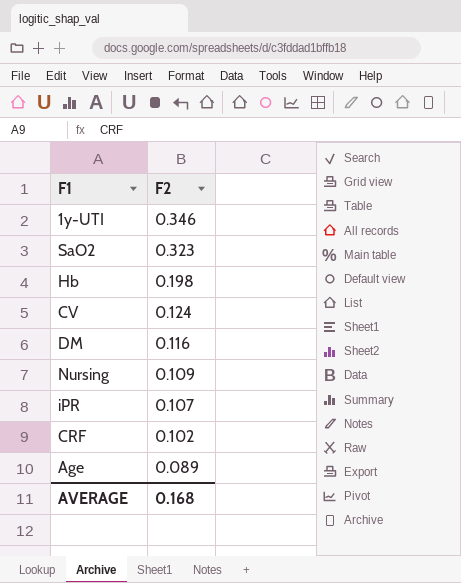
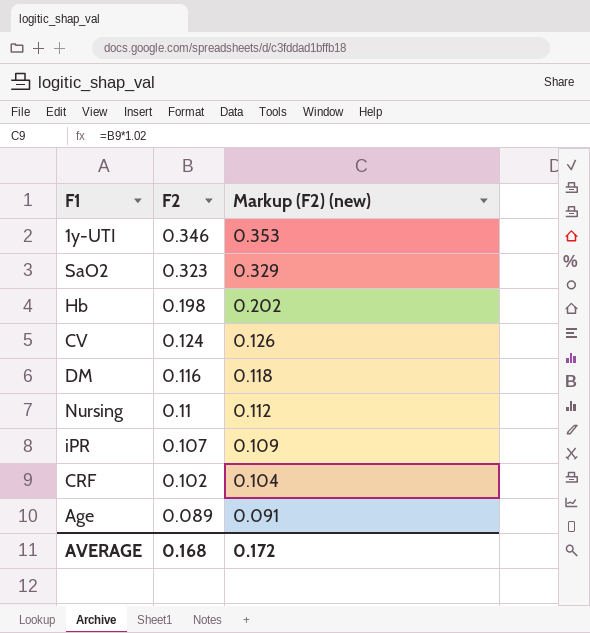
column Markup (F2) (new) | formula: none -> [F2] * 1.02
Nursing | F2: 0.109 -> 0.11

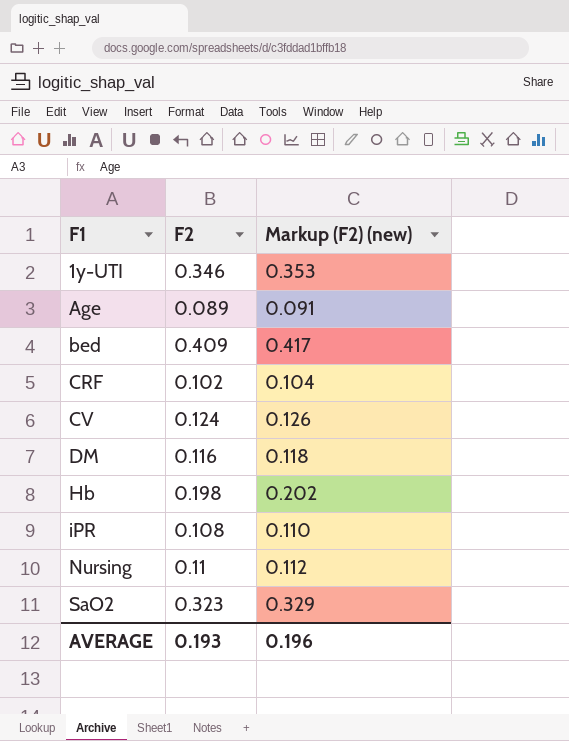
row order: F2 descending -> F1 ascending
row bed: none -> 0.409 | 0.417
iPR | F2: 0.107 -> 0.108
iPR | Markup (F2) (new): 0.109 -> 0.110
AVERAGE | F2: 0.168 -> 0.193
AVERAGE | Markup (F2) (new): 0.172 -> 0.196

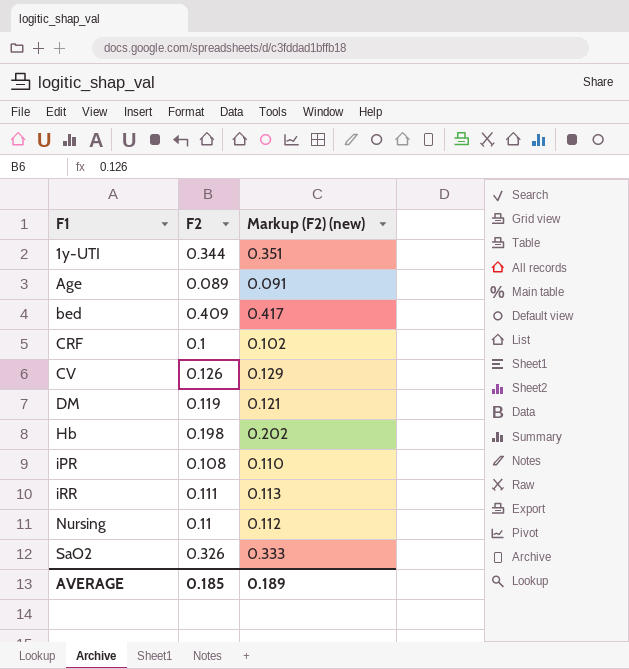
1y-UTI | F2: 0.346 -> 0.344
1y-UTI | Markup (F2) (new): 0.353 -> 0.351
CRF | F2: 0.102 -> 0.1
CRF | Markup (F2) (new): 0.104 -> 0.102
CV | F2: 0.124 -> 0.126
CV | Markup (F2) (new): 0.126 -> 0.129
DM | F2: 0.116 -> 0.119
DM | Markup (F2) (new): 0.118 -> 0.121
row iRR: none -> 0.111 | 0.113
SaO2 | F2: 0.323 -> 0.326
SaO2 | Markup (F2) (new): 0.329 -> 0.333
AVERAGE | F2: 0.193 -> 0.185
AVERAGE | Markup (F2) (new): 0.196 -> 0.189

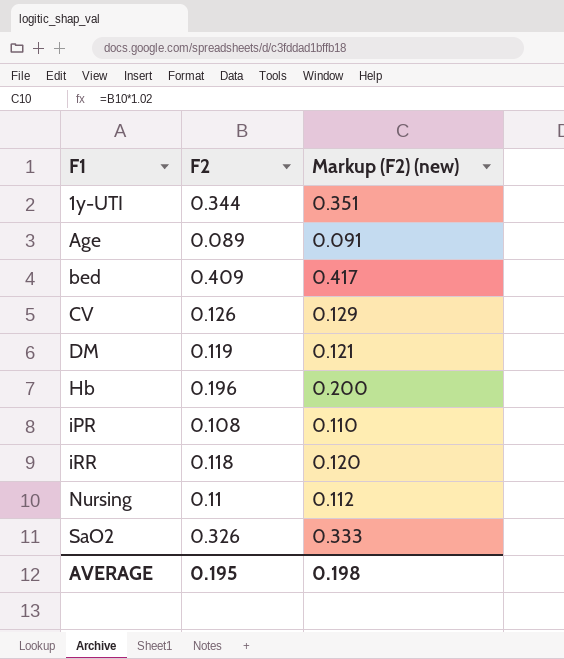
row CRF: 0.1 | 0.102 -> none
Hb | F2: 0.198 -> 0.196
Hb | Markup (F2) (new): 0.202 -> 0.200
iRR | F2: 0.111 -> 0.118
iRR | Markup (F2) (new): 0.113 -> 0.120
AVERAGE | F2: 0.185 -> 0.195
AVERAGE | Markup (F2) (new): 0.189 -> 0.198

